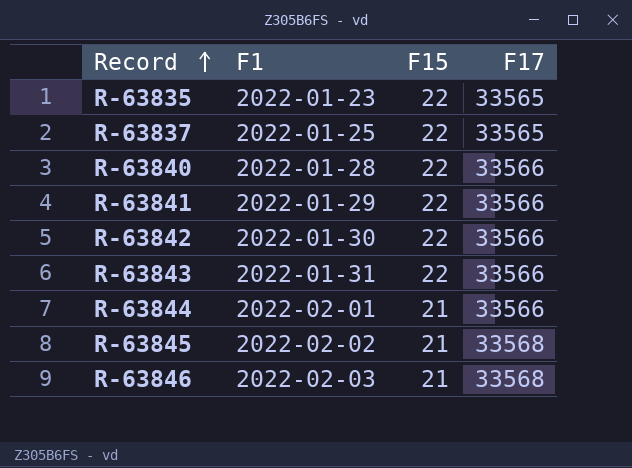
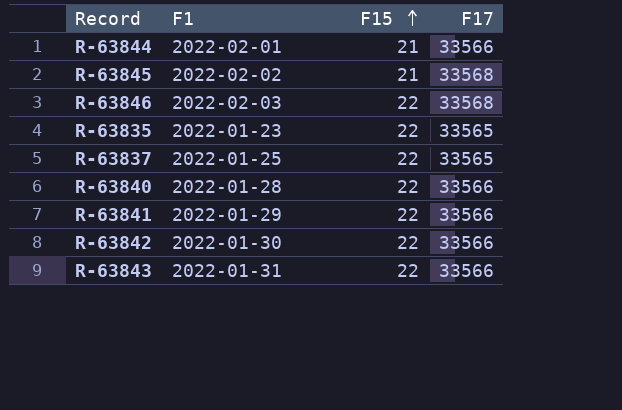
row order: Record ascending -> F15 ascending
R-63846 | F15: 21 -> 22

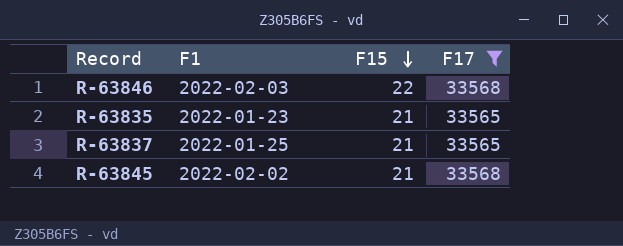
filter: none -> F17 != 33566
row order: F15 ascending -> F15 descending
R-63835 | F15: 22 -> 21
R-63837 | F15: 22 -> 21

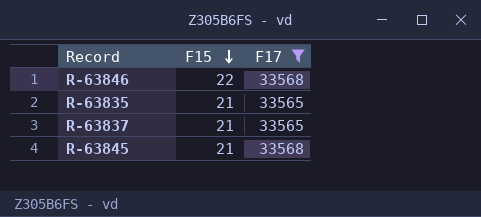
column F1 | position: 2 -> none

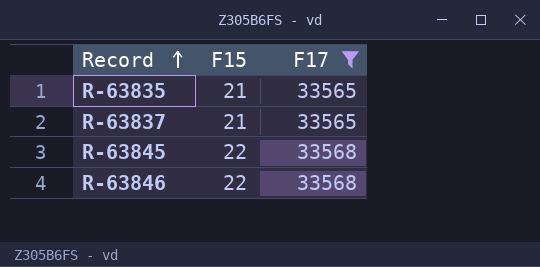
row order: F15 descending -> Record ascending
R-63845 | F15: 21 -> 22

